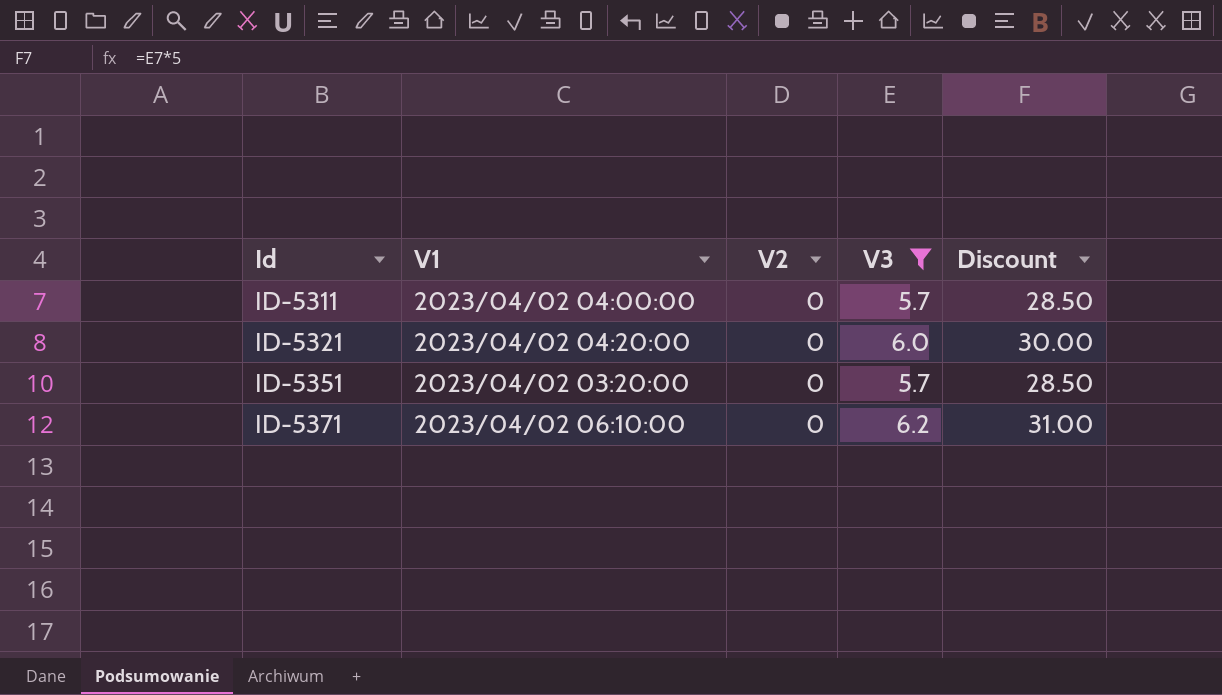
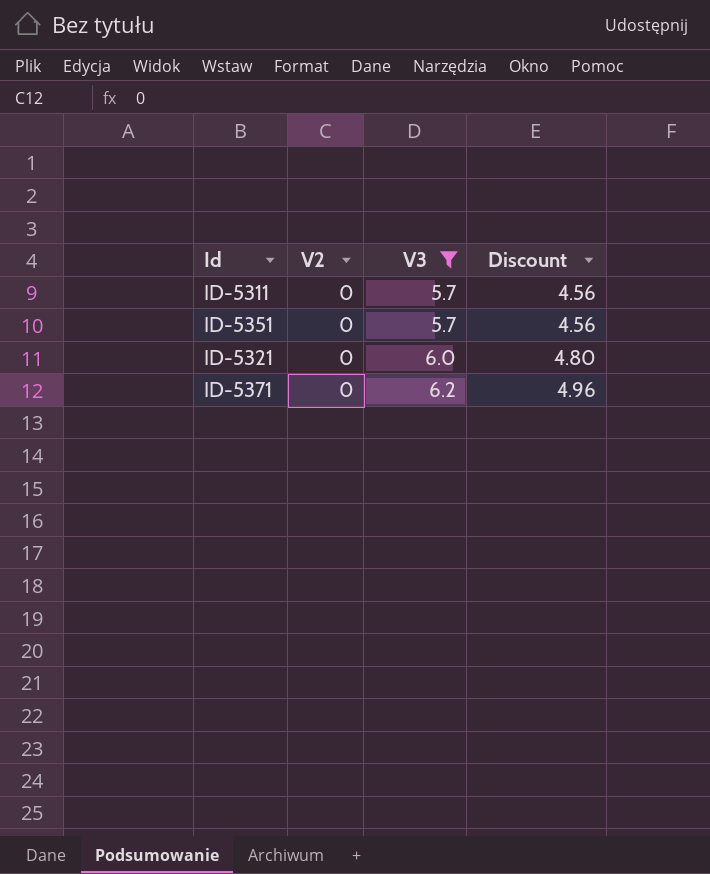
row order: Id ascending -> V3 ascending
column V1 | position: 2 -> none
column Discount | formula: [V3] * 5 -> [V3] * 0.8

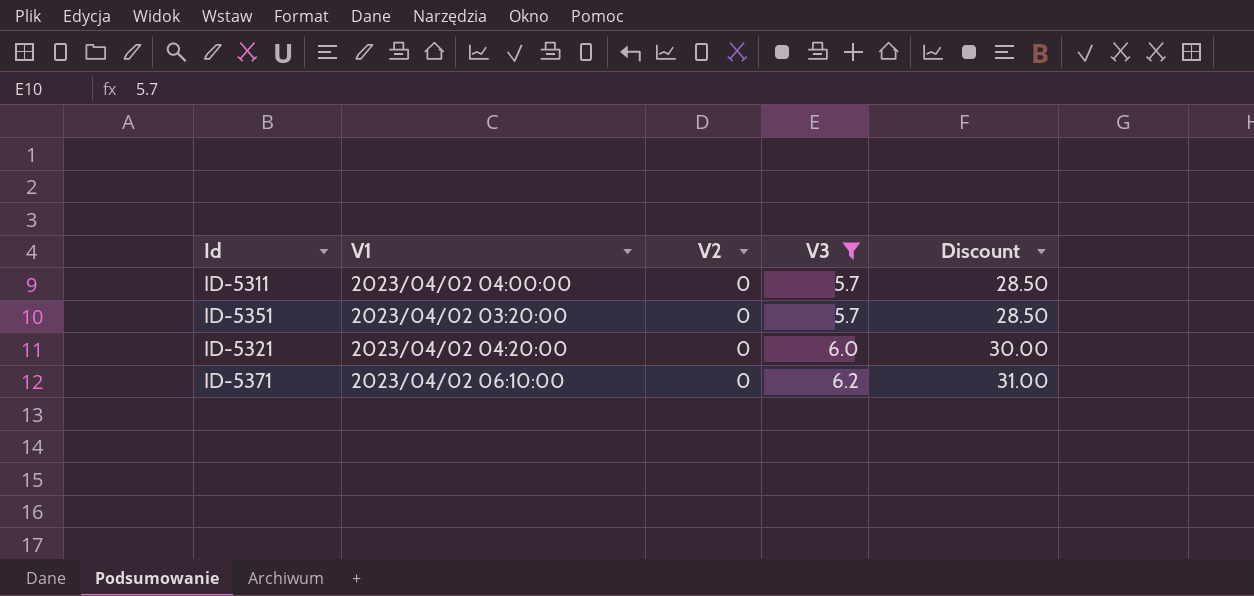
column V1 | position: none -> 2
column Discount | formula: [V3] * 0.8 -> [V3] * 5

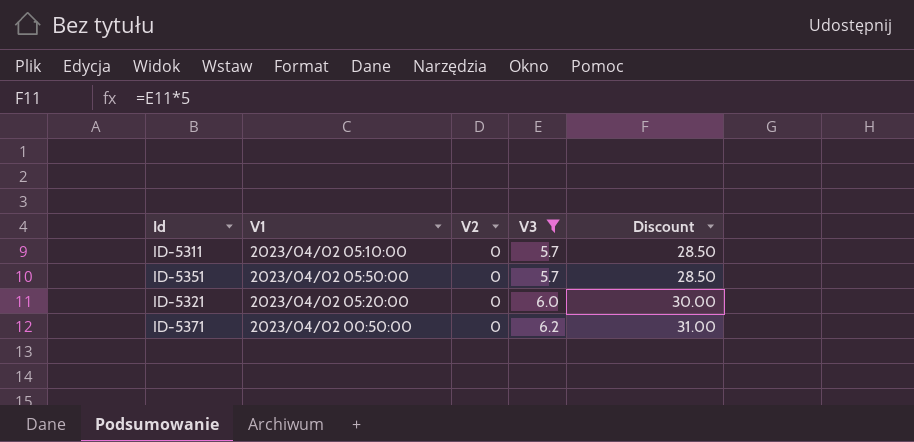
ID-5311 | V1: 2023/04/02 04:00:00 -> 2023/04/02 05:10:00
ID-5351 | V1: 2023/04/02 03:20:00 -> 2023/04/02 05:50:00
ID-5321 | V1: 2023/04/02 04:20:00 -> 2023/04/02 05:20:00
ID-5371 | V1: 2023/04/02 06:10:00 -> 2023/04/02 00:50:00

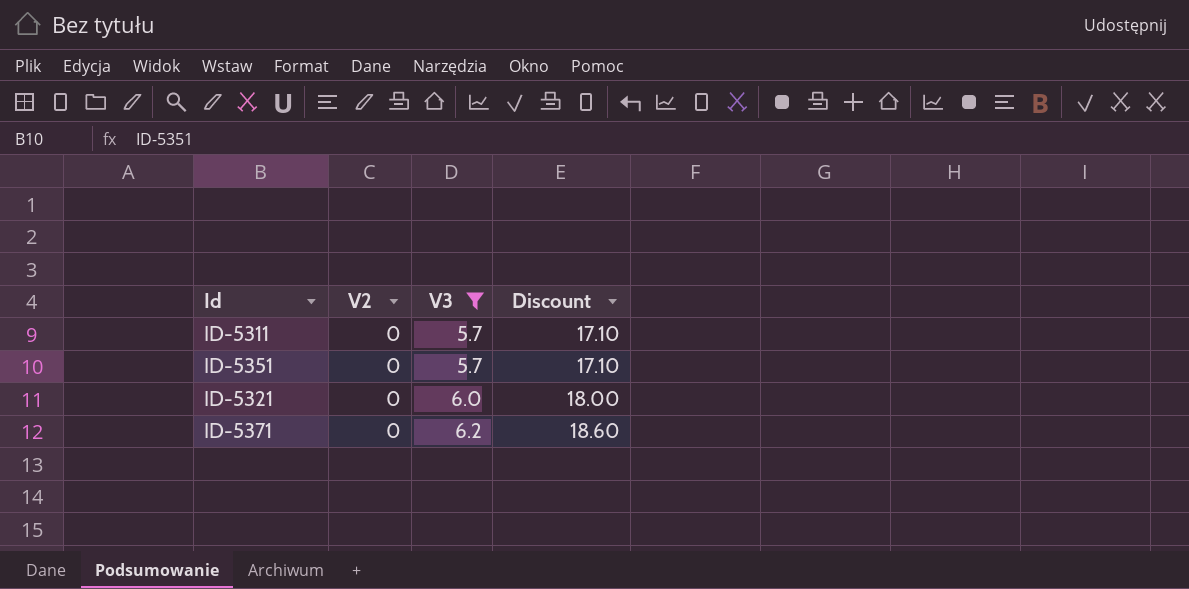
column V1 | position: 2 -> none
column Discount | formula: [V3] * 5 -> [V3] * 3

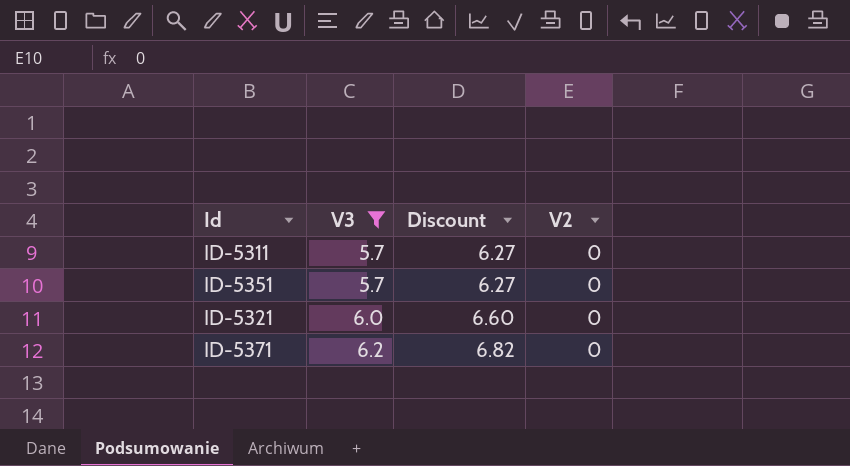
column Discount | formula: [V3] * 3 -> [V3] * 1.1
column V2 | position: 2 -> 4

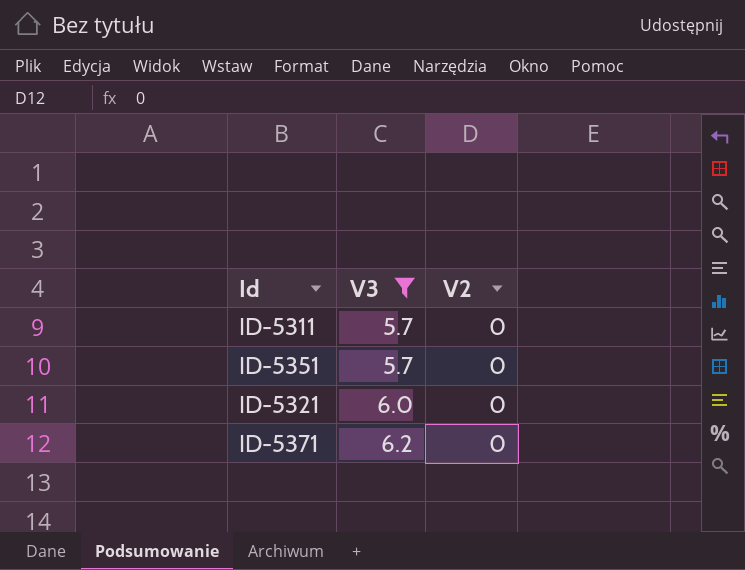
column Discount | formula: [V3] * 1.1 -> none

